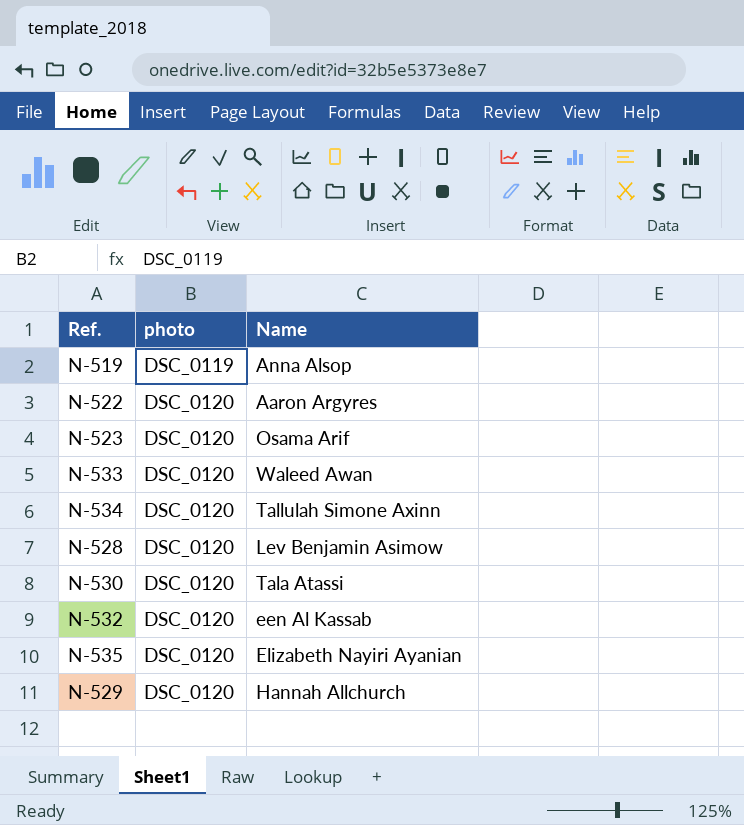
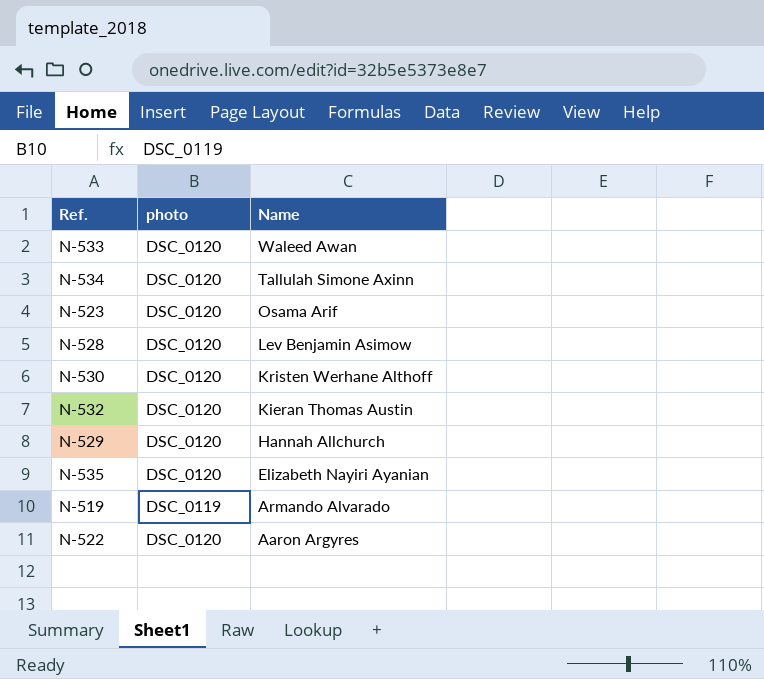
row order: photo ascending -> Name descending
N-530 | Name: Tala Atassi -> Kristen Werhane Althoff
N-532 | Name: een Al Kassab -> Kieran Thomas Austin
N-519 | Name: Anna Alsop -> Armando Alvarado

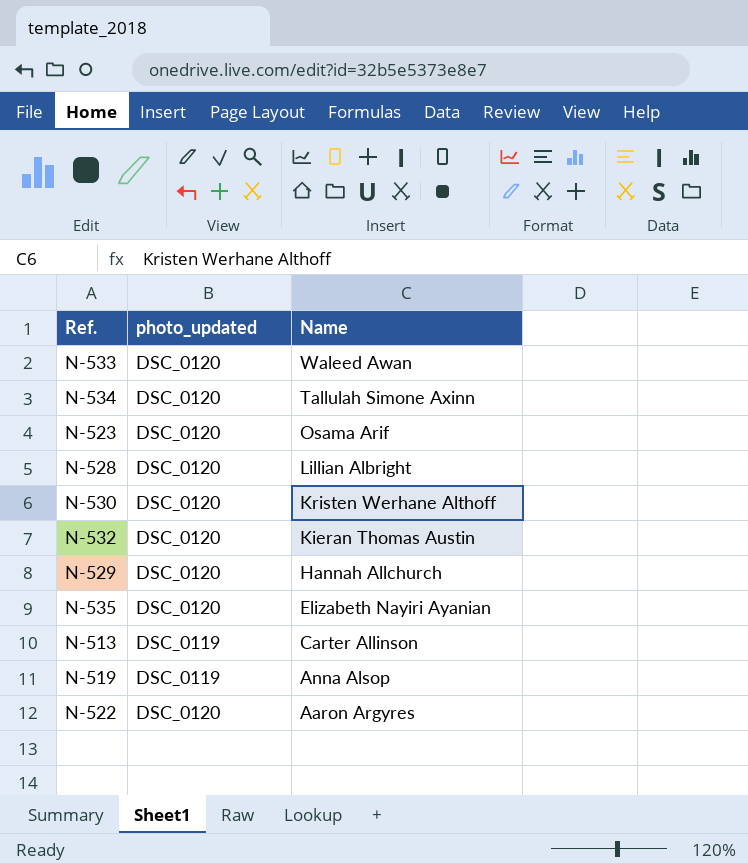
column name: photo -> photo_updated
N-528 | Name: Lev Benjamin Asimow -> Lillian Albright
row N-513: none -> DSC_0119 | Carter Allinson
N-519 | Name: Armando Alvarado -> Anna Alsop

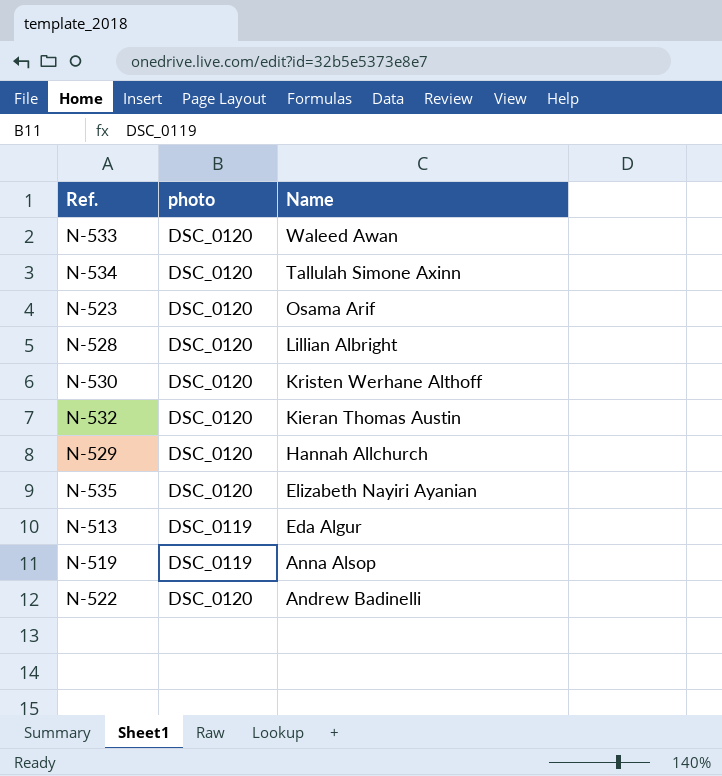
column name: photo_updated -> photo
N-513 | Name: Carter Allinson -> Eda Algur
N-522 | Name: Aaron Argyres -> Andrew Badinelli

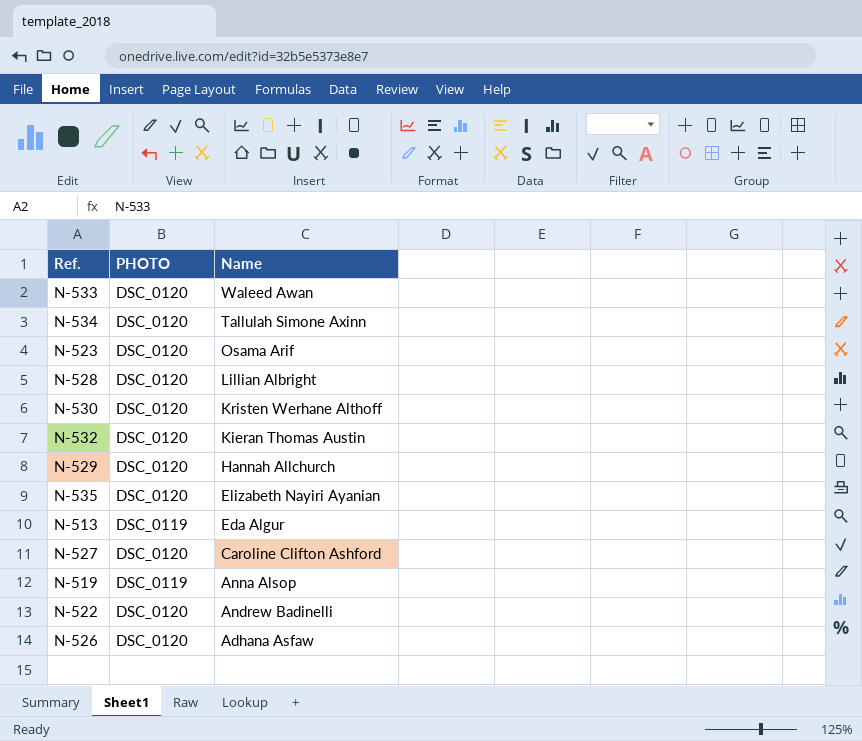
column name: photo -> PHOTO
row N-527: none -> DSC_0120 | Caroline Clifton Ashford
row N-526: none -> DSC_0120 | Adhana Asfaw

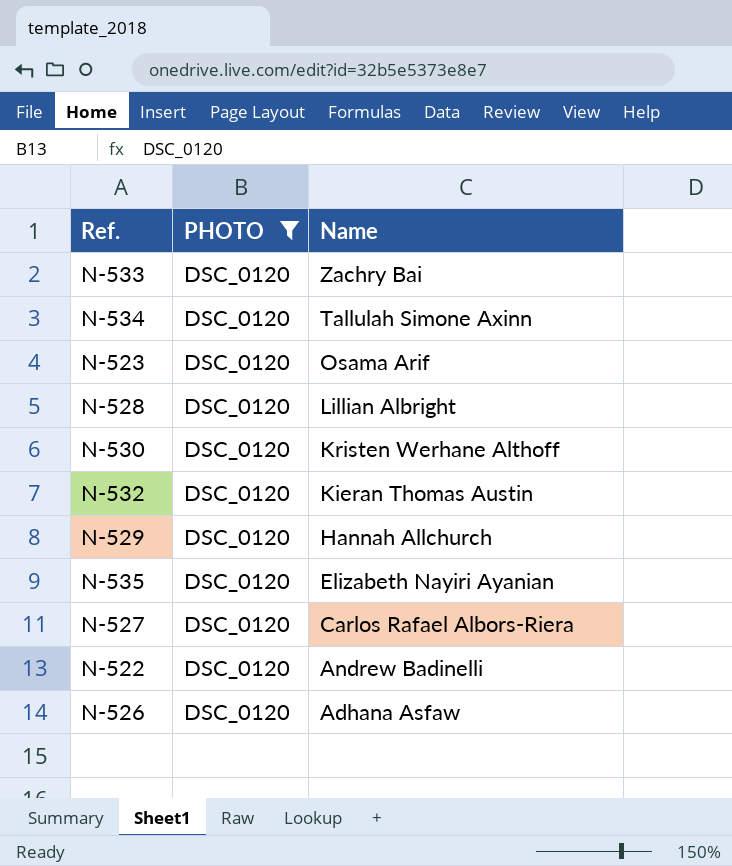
filter: none -> PHOTO = DSC_0120
N-533 | Name: Waleed Awan -> Zachry Bai
N-527 | Name: Caroline Clifton Ashford -> Carlos Rafael Albors-Riera

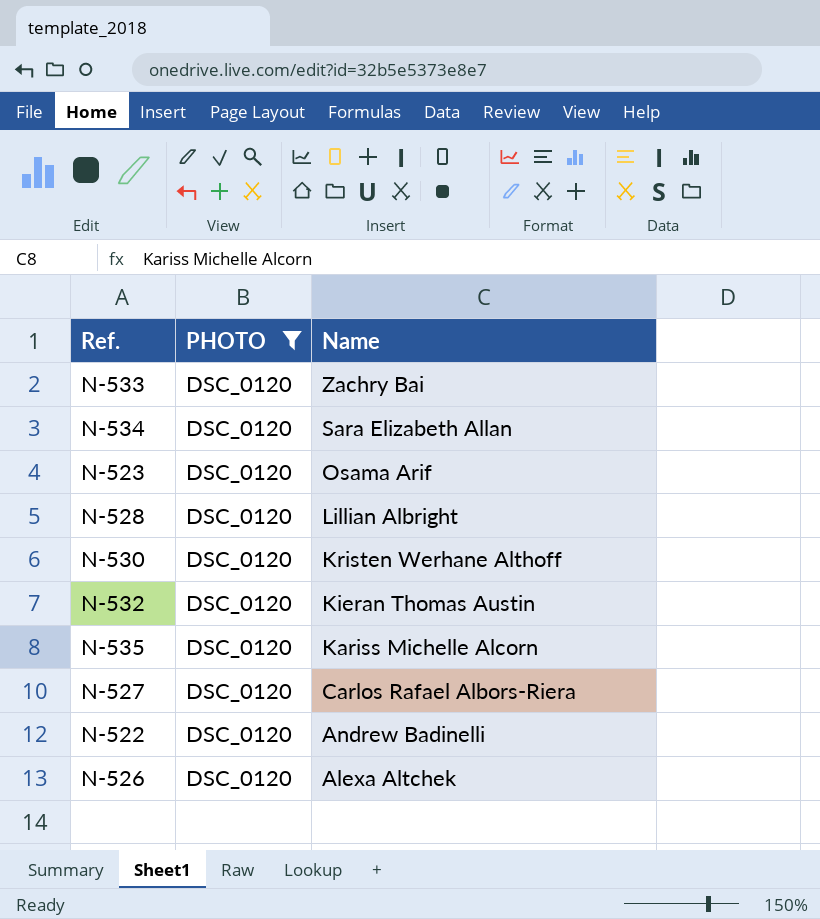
row N-529: DSC_0120 | Hannah Allchurch -> none
N-534 | Name: Tallulah Simone Axinn -> Sara Elizabeth Allan
N-535 | Name: Elizabeth Nayiri Ayanian -> Kariss Michelle Alcorn
N-526 | Name: Adhana Asfaw -> Alexa Altchek

